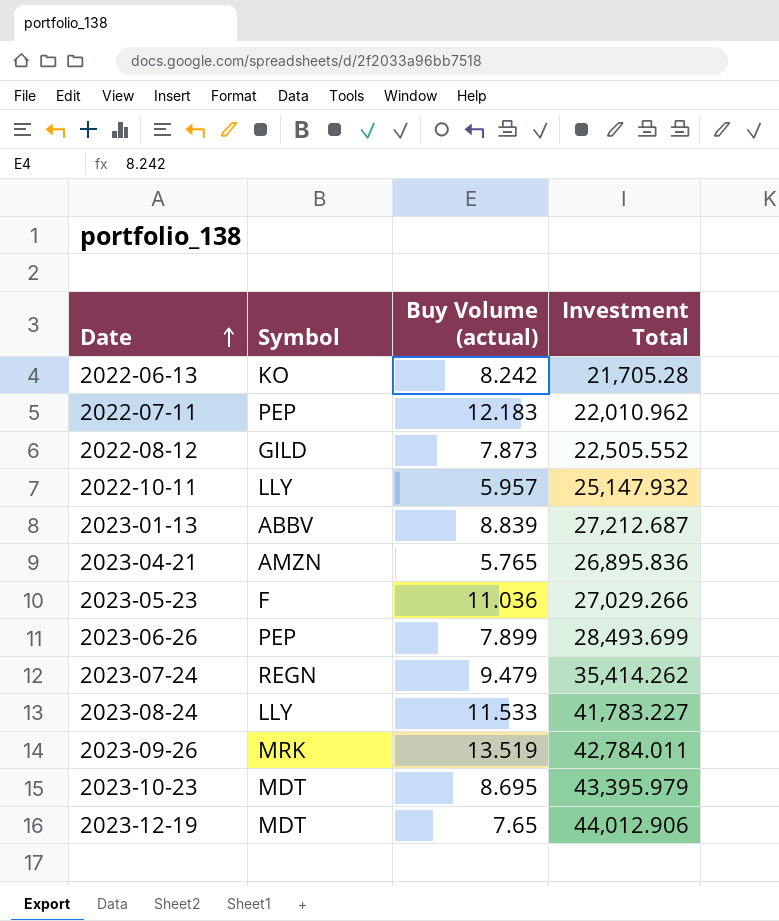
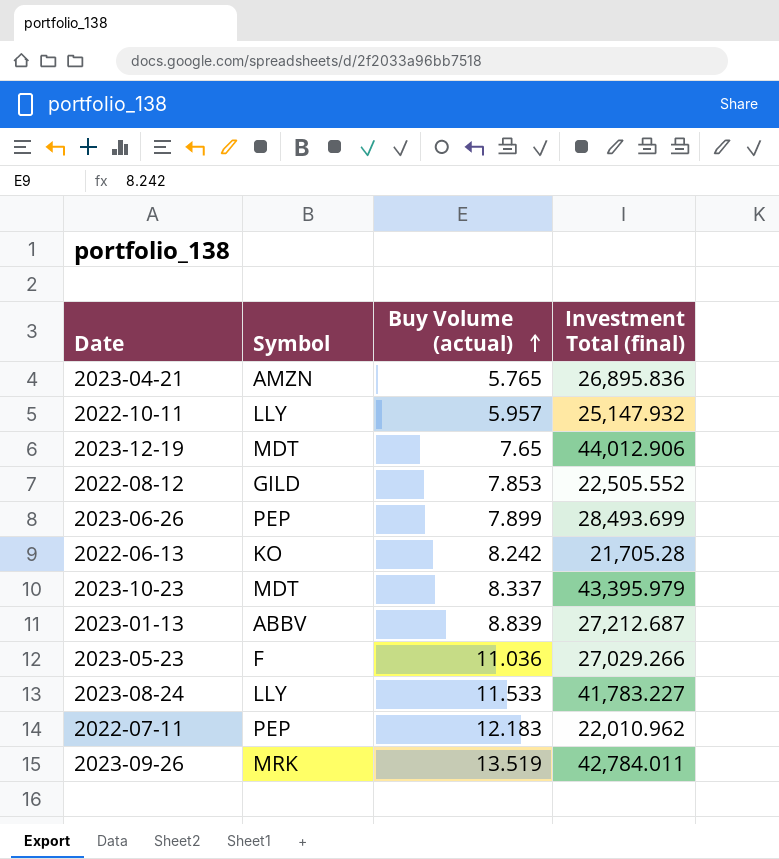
row order: Date ascending -> Buy Volume (actual) ascending
column name: Investment Total -> Investment Total (final)
row 2023-07-24: REGN | 9.479 | 35,414.262 -> none
2022-08-12 | Buy Volume (actual): 7.873 -> 7.853
2023-10-23 | Buy Volume (actual): 8.695 -> 8.337

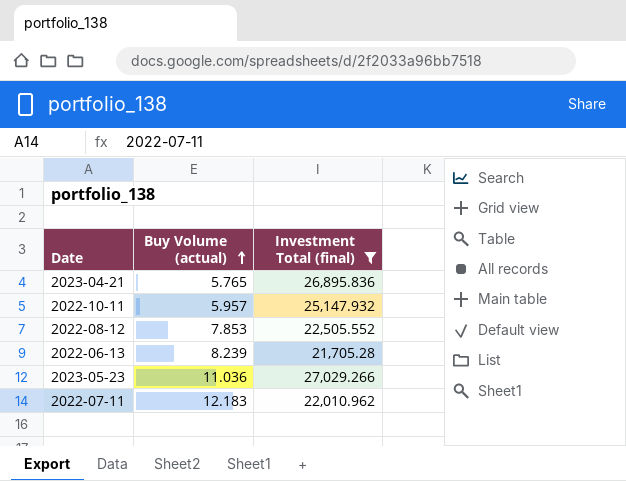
filter: none -> Investment Total (final) <= 27,029.266
column Symbol | position: 2 -> none
2022-06-13 | Buy Volume (actual): 8.242 -> 8.239

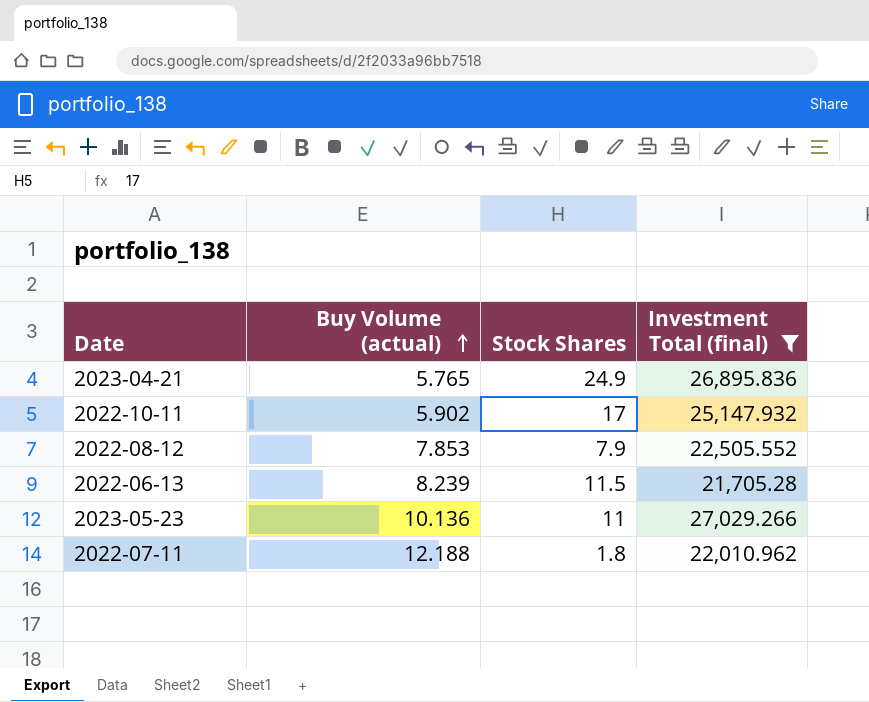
column Stock Shares | position: none -> 3
2022-10-11 | Buy Volume (actual): 5.957 -> 5.902
2023-05-23 | Buy Volume (actual): 11.036 -> 10.136
2022-07-11 | Buy Volume (actual): 12.183 -> 12.188

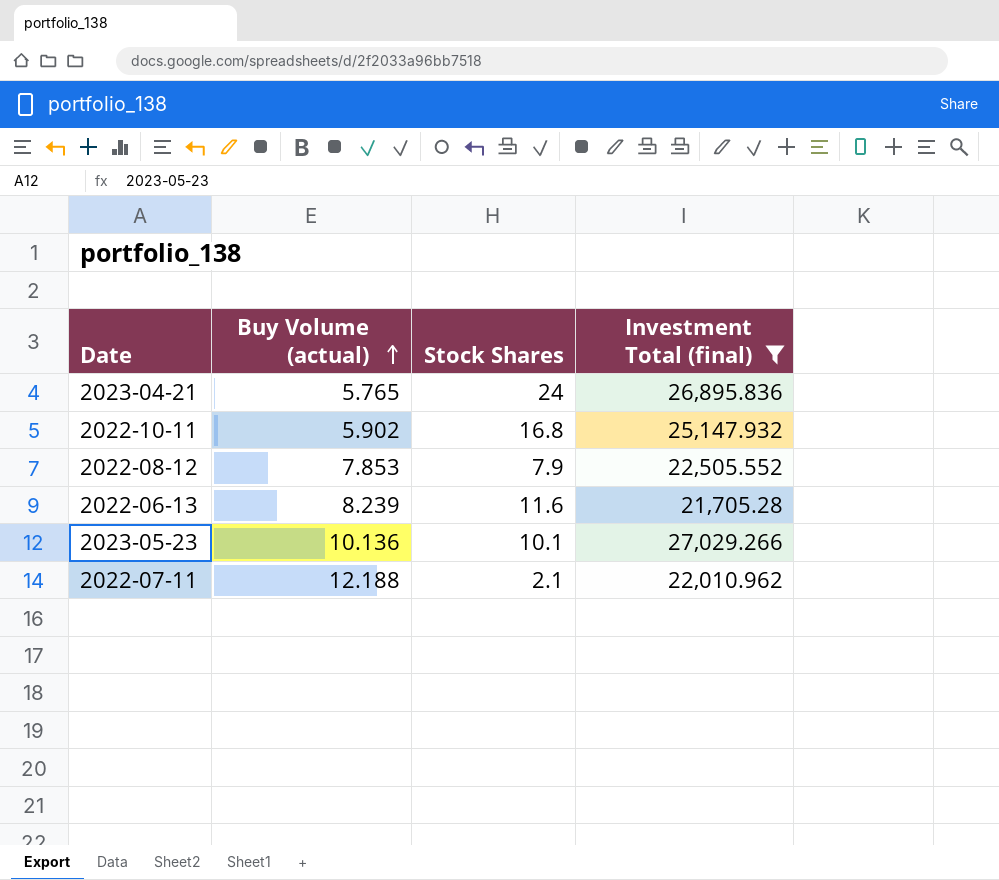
2023-04-21 | Stock Shares: 24.9 -> 24
2022-10-11 | Stock Shares: 17 -> 16.8
2022-06-13 | Stock Shares: 11.5 -> 11.6
2023-05-23 | Stock Shares: 11 -> 10.1
2022-07-11 | Stock Shares: 1.8 -> 2.1

